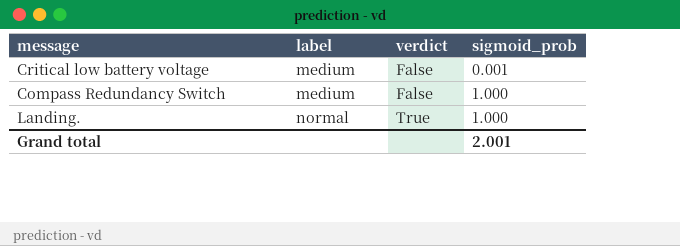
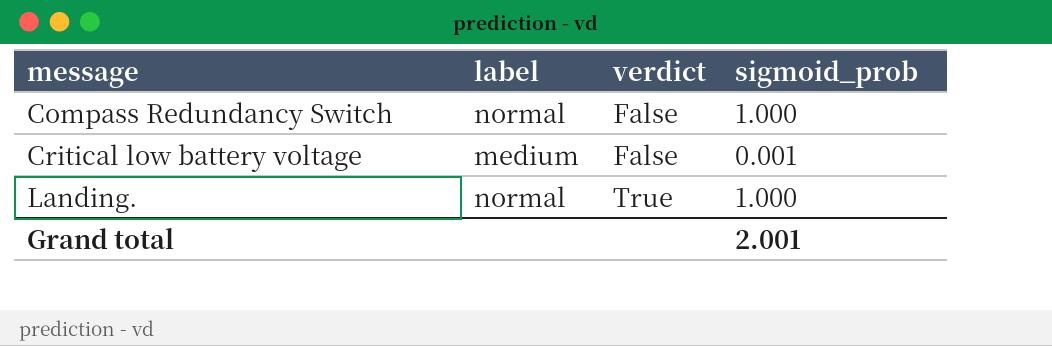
row order: label ascending -> message ascending
Compass Redundancy Switch | label: medium -> normal

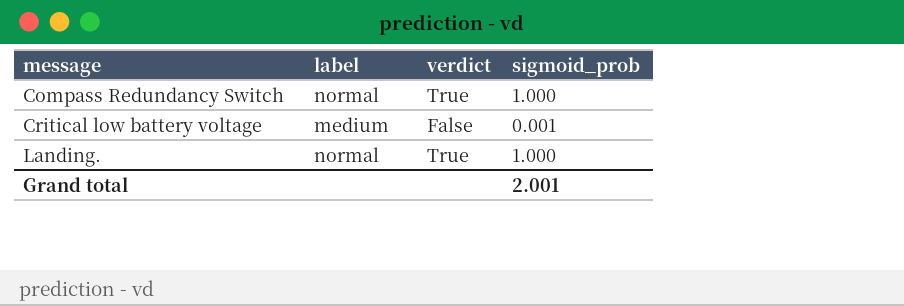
Compass Redundancy Switch | verdict: False -> True

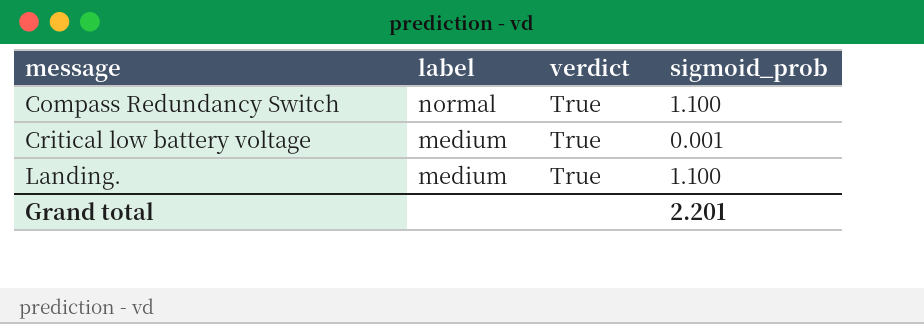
Compass Redundancy Switch | sigmoid_prob: 1.000 -> 1.100
Critical low battery voltage | verdict: False -> True
Landing. | label: normal -> medium
Landing. | sigmoid_prob: 1.000 -> 1.100
Grand total | sigmoid_prob: 2.001 -> 2.201

